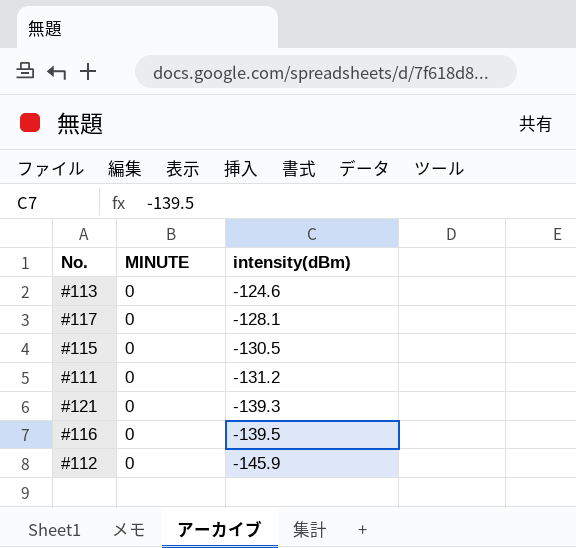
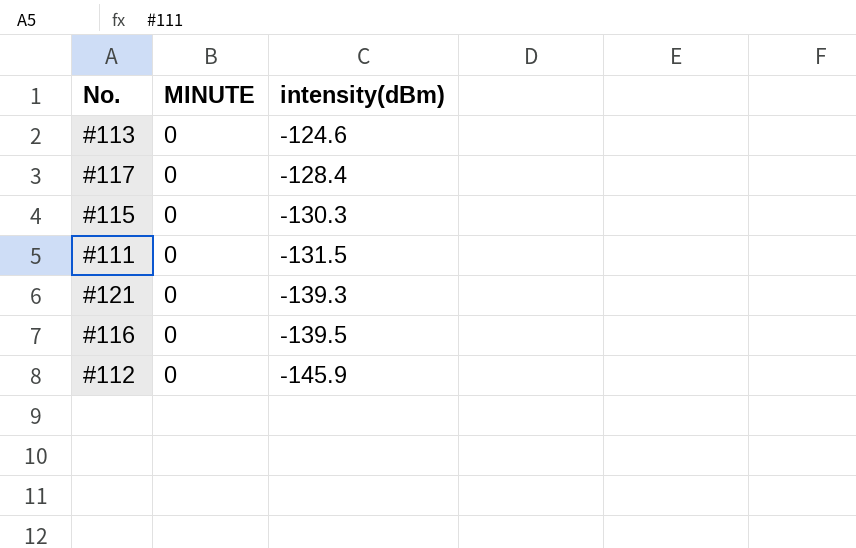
#117 | intensity(dBm): -128.1 -> -128.4
#115 | intensity(dBm): -130.5 -> -130.3
#111 | intensity(dBm): -131.2 -> -131.5

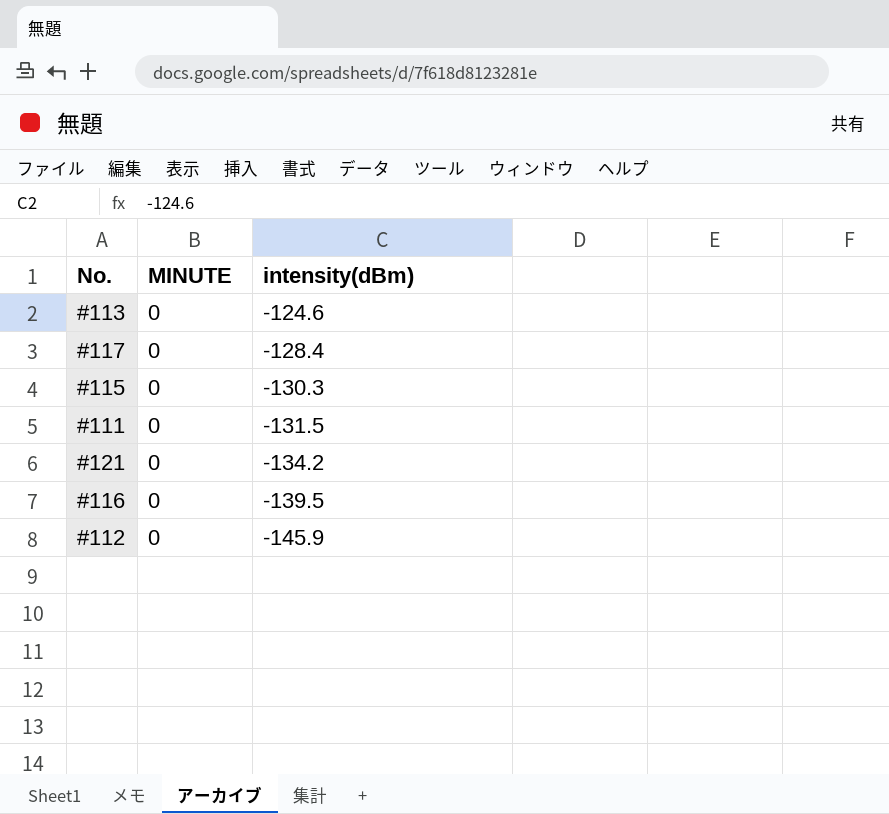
#121 | intensity(dBm): -139.3 -> -134.2

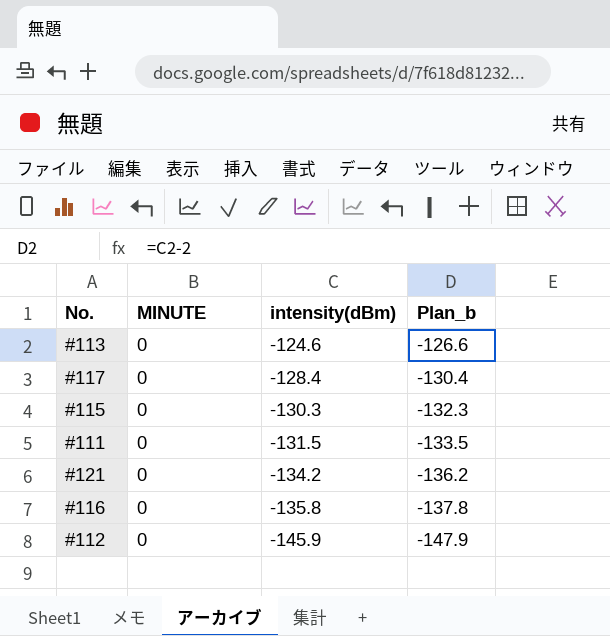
column Plan_b | formula: none -> [intensity(dBm)] - 2
#116 | intensity(dBm): -139.5 -> -135.8

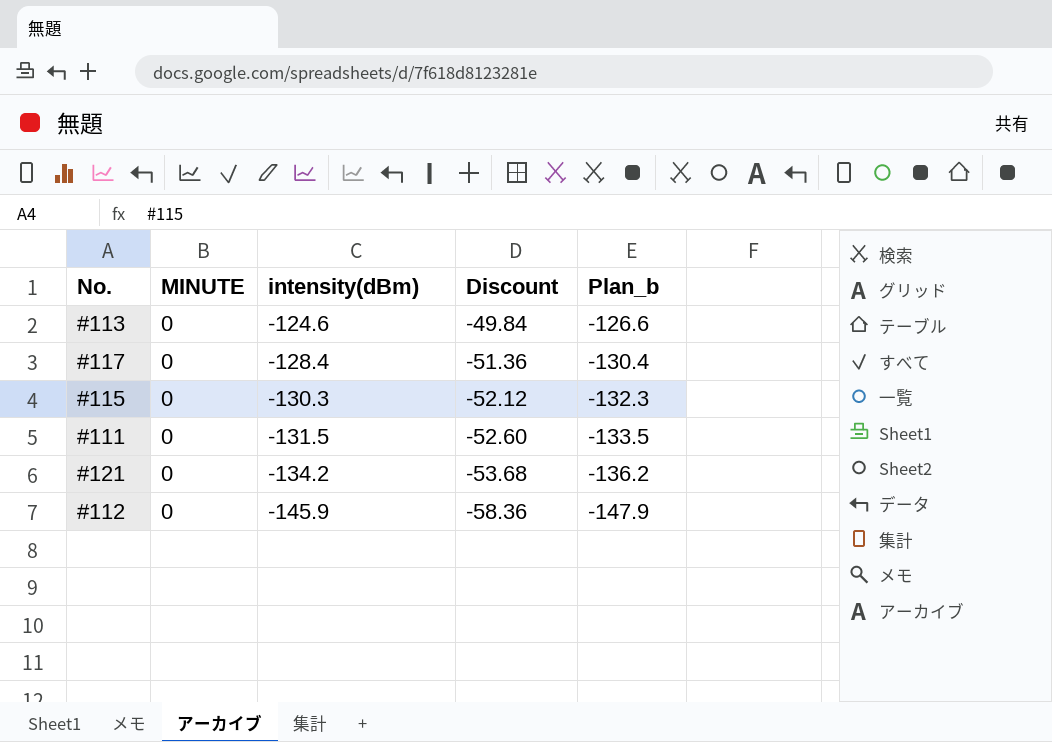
column Discount | formula: none -> [intensity(dBm)] * 0.4
row #116: 0 | -135.8 | -137.8 -> none

